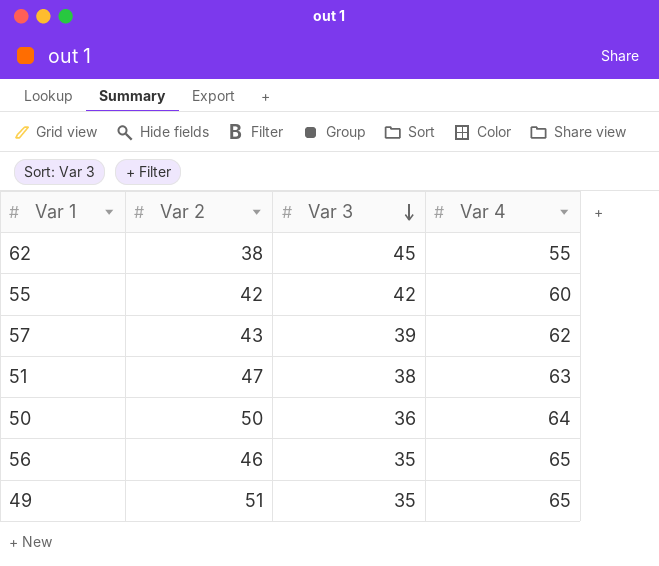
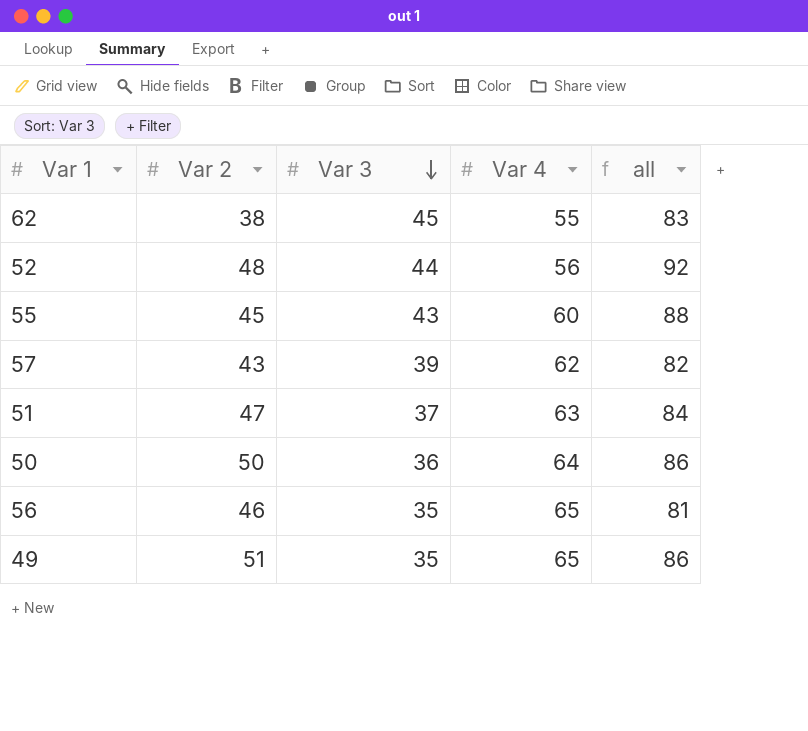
column all | formula: none -> [Var 2] + [Var 3]
row 52: none -> 48 | 44 | 56 | 92
55 | Var 2: 42 -> 45
55 | Var 3: 42 -> 43
51 | Var 3: 38 -> 37

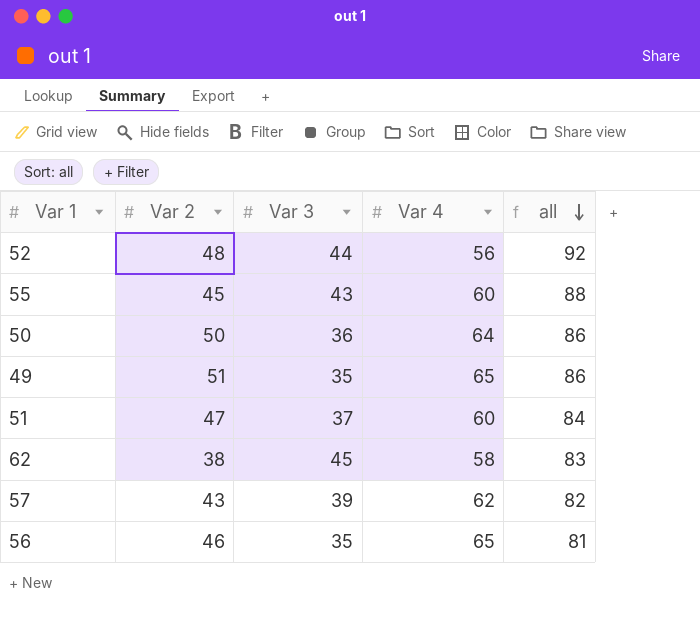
row order: Var 3 descending -> all descending
51 | Var 4: 63 -> 60
62 | Var 4: 55 -> 58

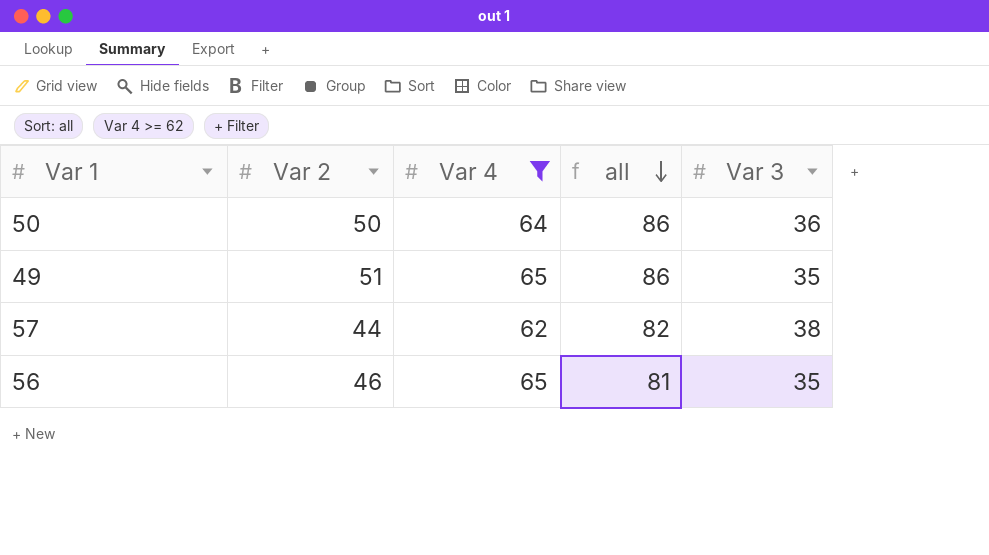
filter: none -> Var 4 >= 62
column Var 3 | position: 3 -> 5
57 | Var 2: 43 -> 44
57 | Var 3: 39 -> 38

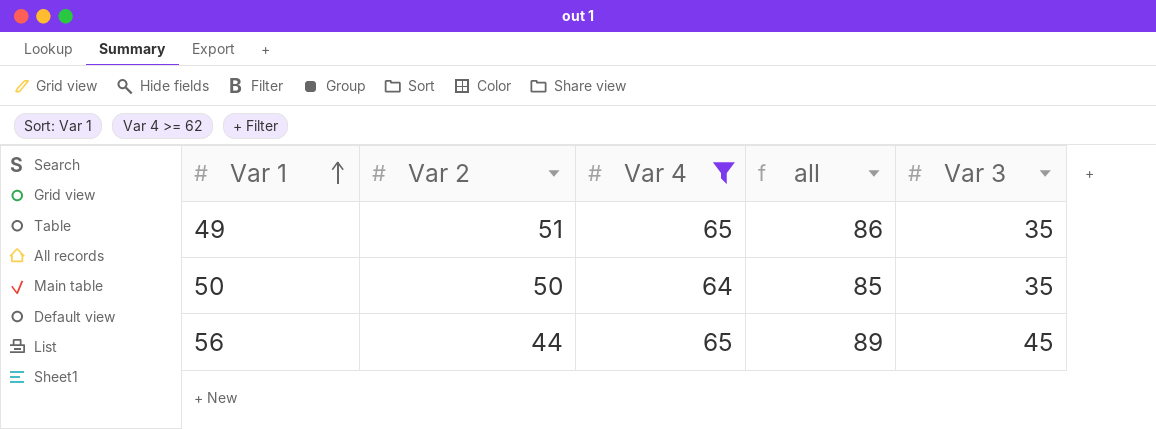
row order: all descending -> Var 1 ascending
row 57: 44 | 62 | 82 | 38 -> none
50 | all: 86 -> 85
50 | Var 3: 36 -> 35
56 | Var 2: 46 -> 44
56 | all: 81 -> 89
56 | Var 3: 35 -> 45

